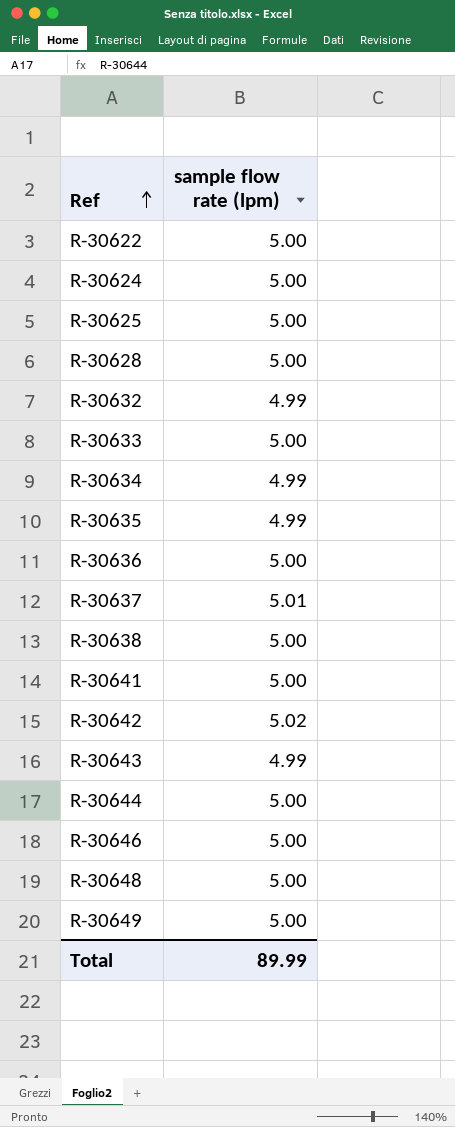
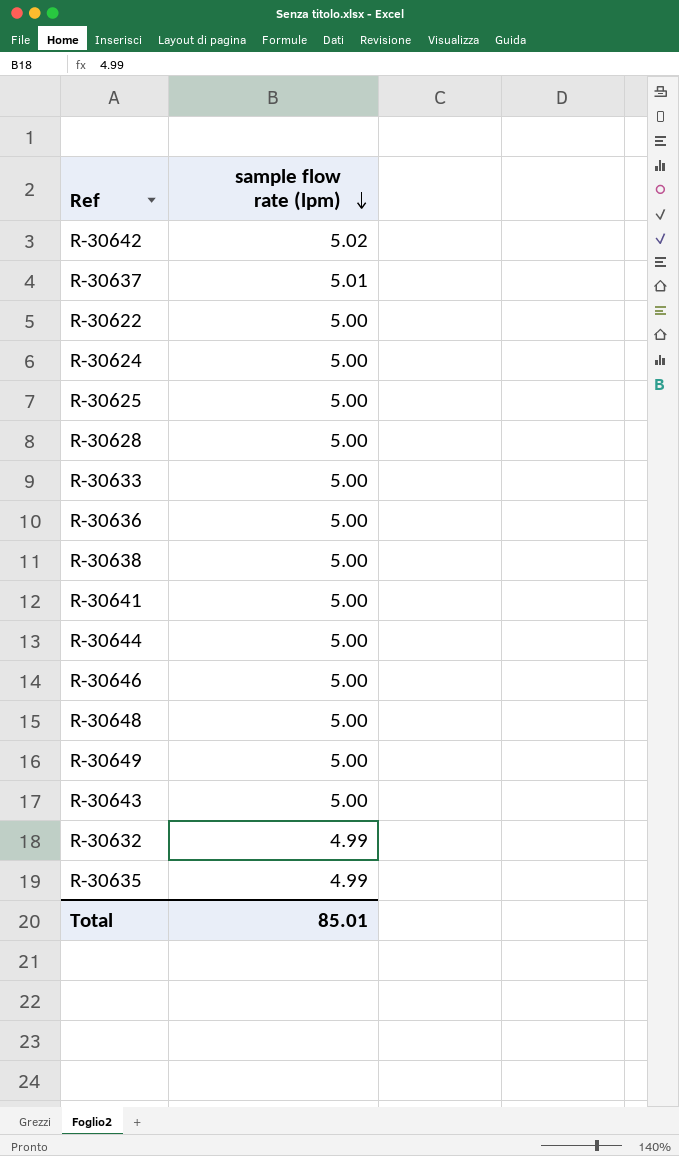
row order: Ref ascending -> sample flow rate (lpm) descending
row R-30634: 4.99 -> none
R-30643 | sample flow rate (lpm): 4.99 -> 5.00
Total | sample flow rate (lpm): 89.99 -> 85.01

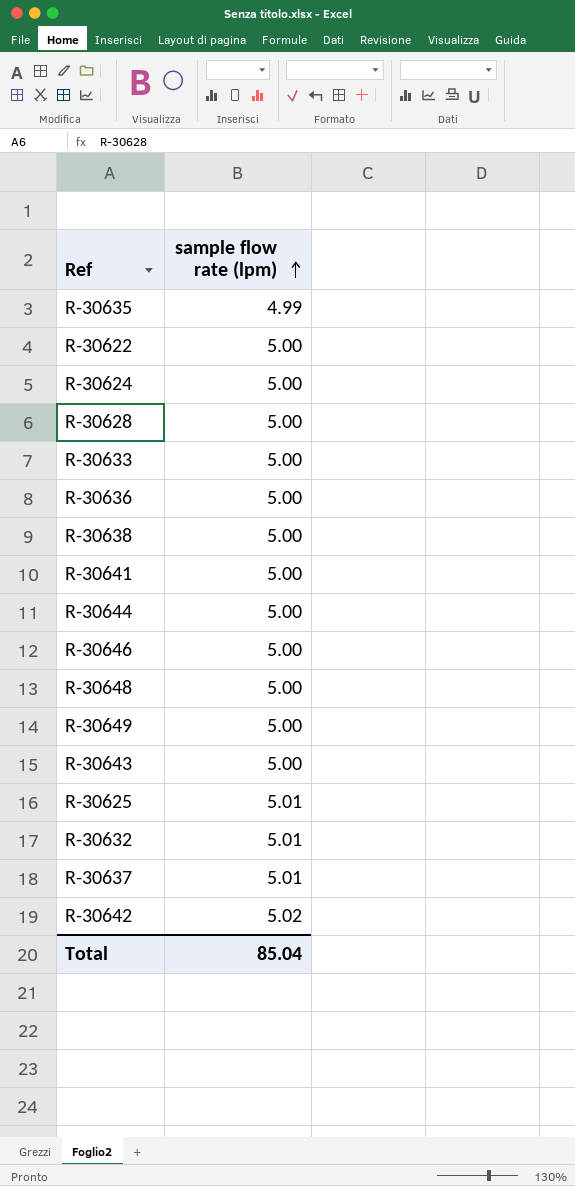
row order: sample flow rate (lpm) descending -> sample flow rate (lpm) ascending
R-30625 | sample flow rate (lpm): 5.00 -> 5.01
R-30632 | sample flow rate (lpm): 4.99 -> 5.01
Total | sample flow rate (lpm): 85.01 -> 85.04

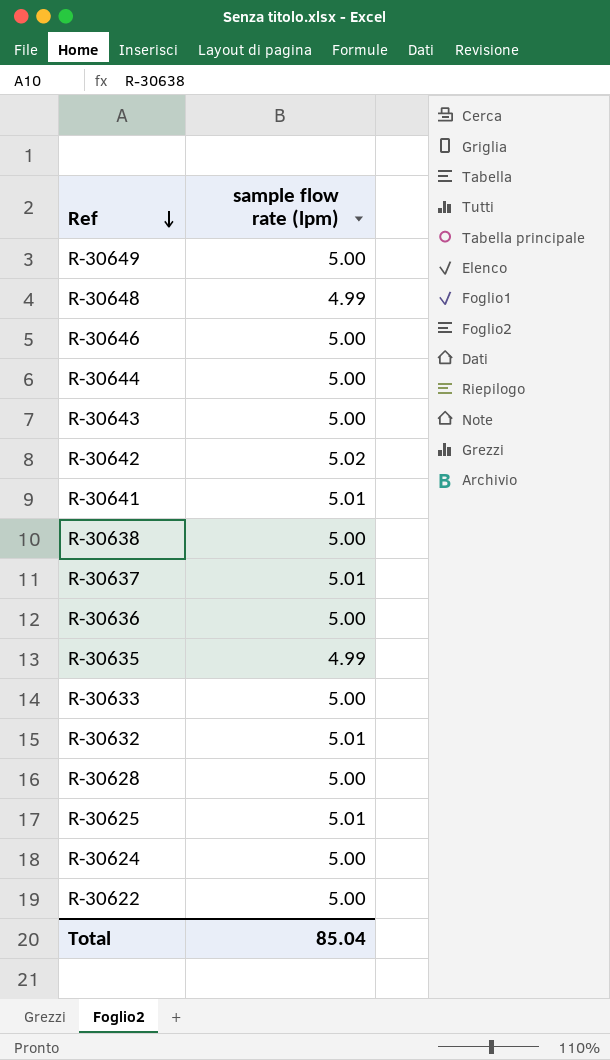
row order: sample flow rate (lpm) ascending -> Ref descending
R-30648 | sample flow rate (lpm): 5.00 -> 4.99
R-30641 | sample flow rate (lpm): 5.00 -> 5.01

